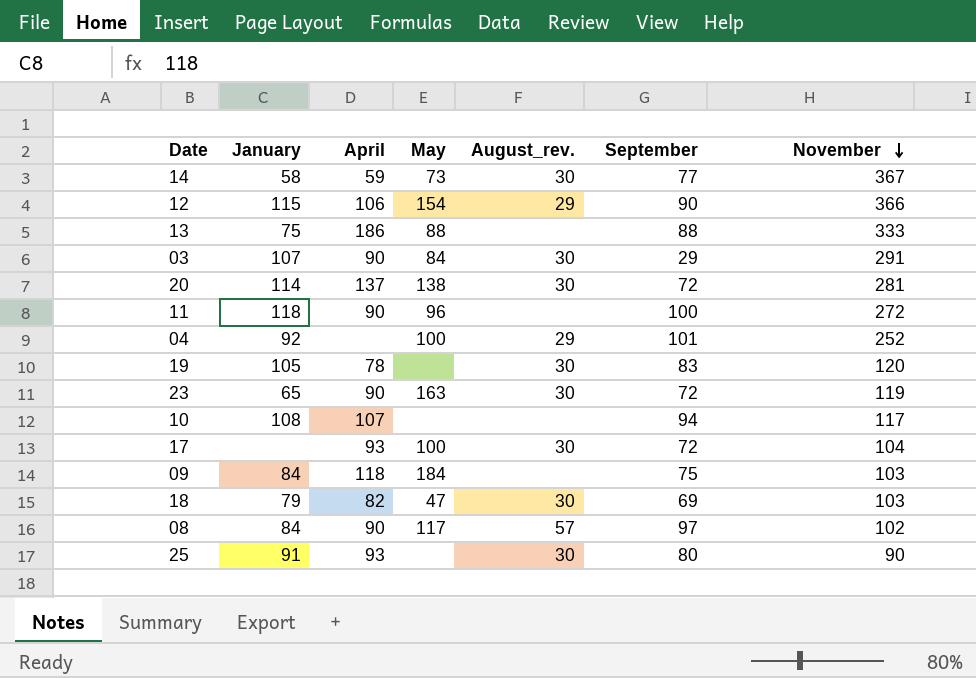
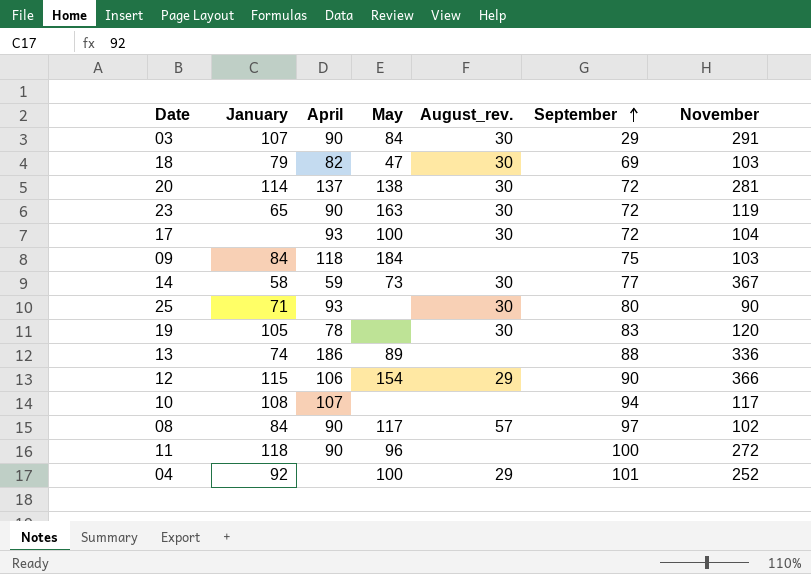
row order: November descending -> September ascending
25 | January: 91 -> 71
13 | January: 75 -> 74
13 | May: 88 -> 89
13 | November: 333 -> 336

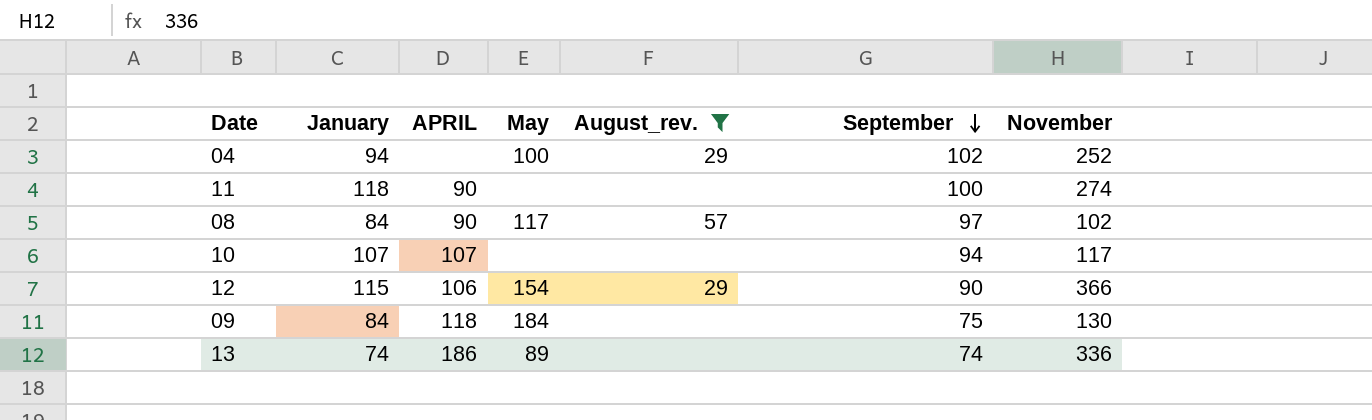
filter: none -> August_rev. != 30
row order: September ascending -> September descending
column name: April -> APRIL
04 | January: 92 -> 94
04 | September: 101 -> 102
11 | May: 96 -> none
11 | November: 272 -> 274
10 | January: 108 -> 107
09 | November: 103 -> 130
13 | September: 88 -> 74

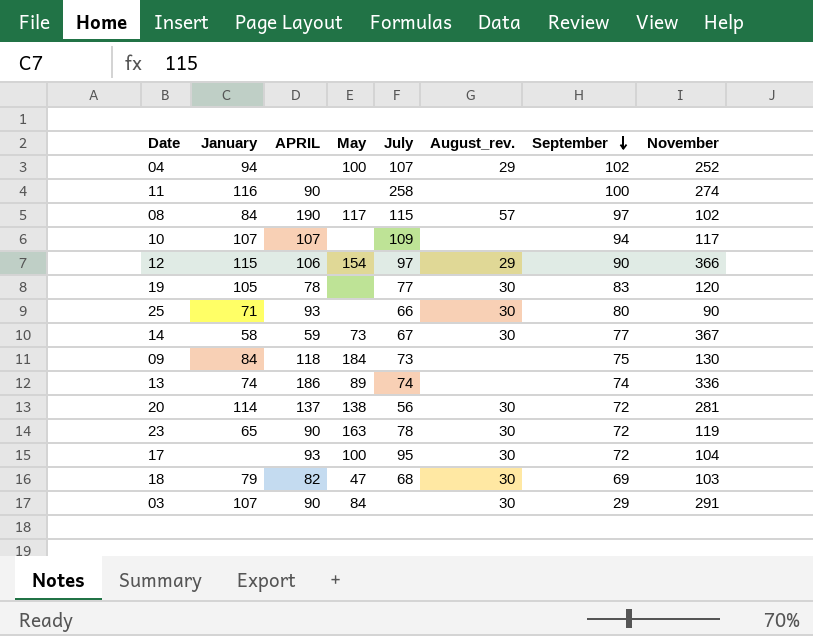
filter: August_rev. != 30 -> none
column July | position: none -> 5
11 | January: 118 -> 116
08 | APRIL: 90 -> 190

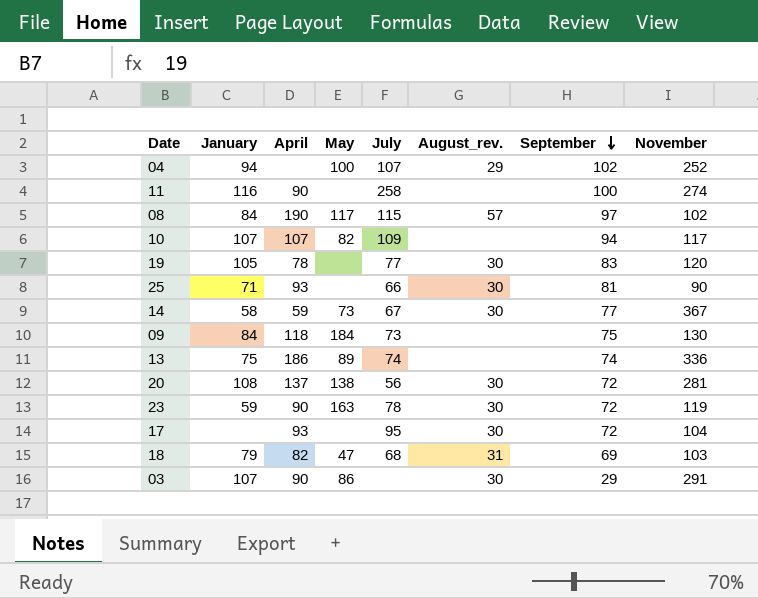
column name: APRIL -> April
row 12: 115 | 106 | 154 | 97 | 29 | 90 | 366 -> none
10 | May: none -> 82
25 | September: 80 -> 81
13 | January: 74 -> 75
20 | January: 114 -> 108
23 | January: 65 -> 59
17 | May: 100 -> none
18 | August_rev.: 30 -> 31
03 | May: 84 -> 86

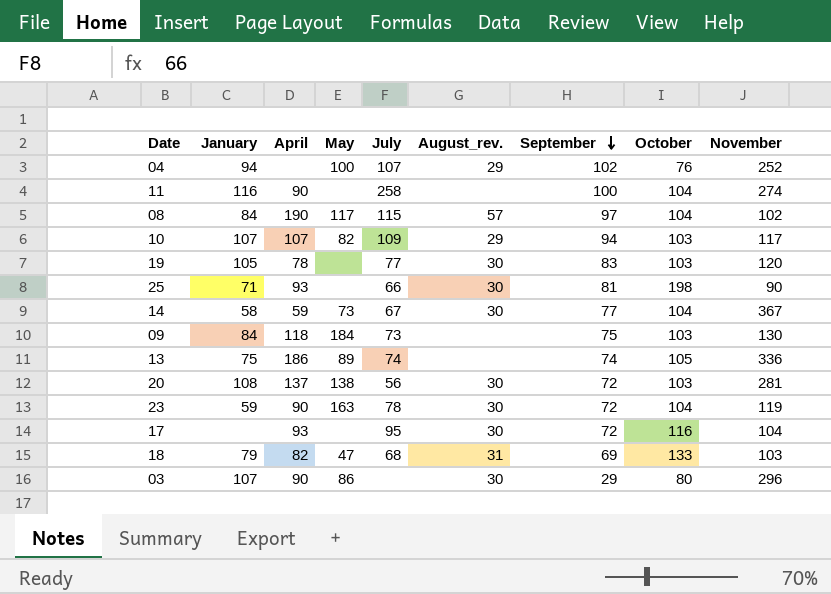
column October | position: none -> 8
10 | August_rev.: none -> 29
03 | November: 291 -> 296

